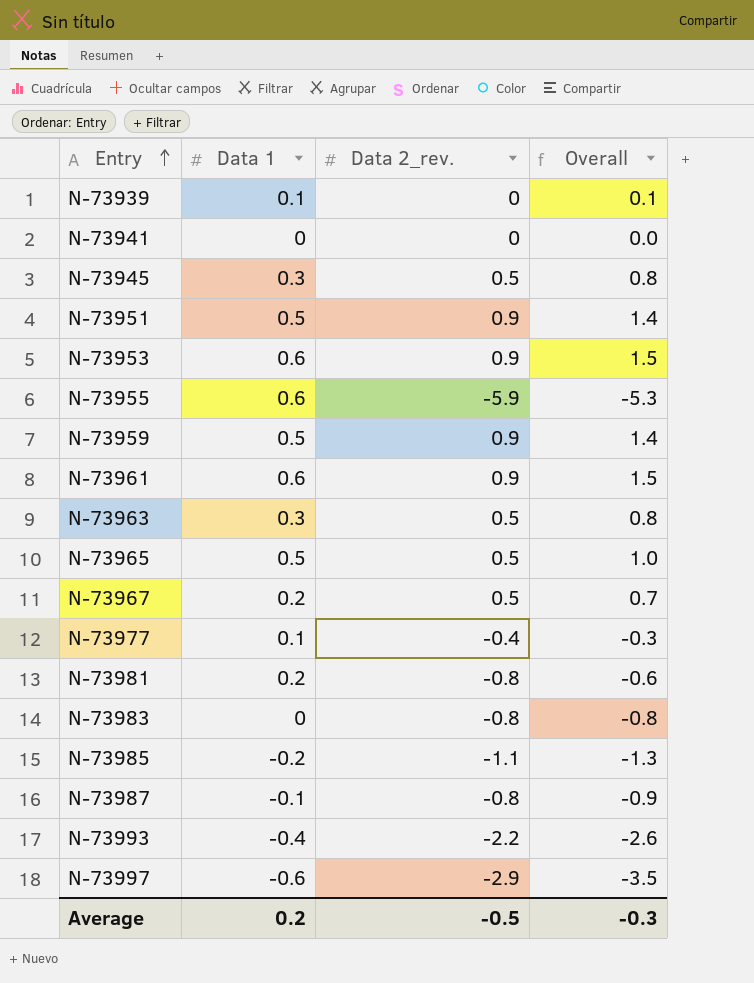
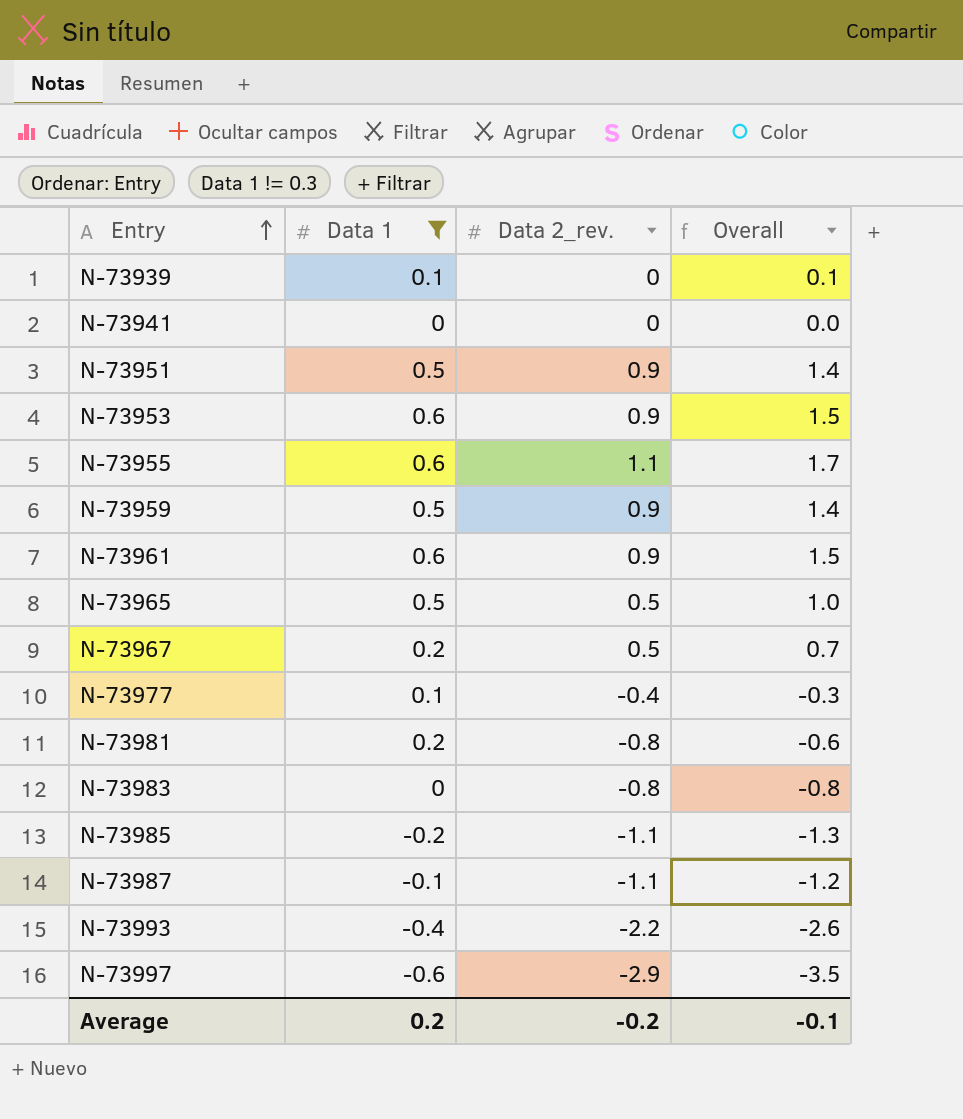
filter: none -> Data 1 != 0.3
N-73955 | Data 2_rev.: -5.9 -> 1.1
N-73955 | Overall: -5.3 -> 1.7
N-73987 | Data 2_rev.: -0.8 -> -1.1
N-73987 | Overall: -0.9 -> -1.2
Average | Data 2_rev.: -0.5 -> -0.2
Average | Overall: -0.3 -> -0.1

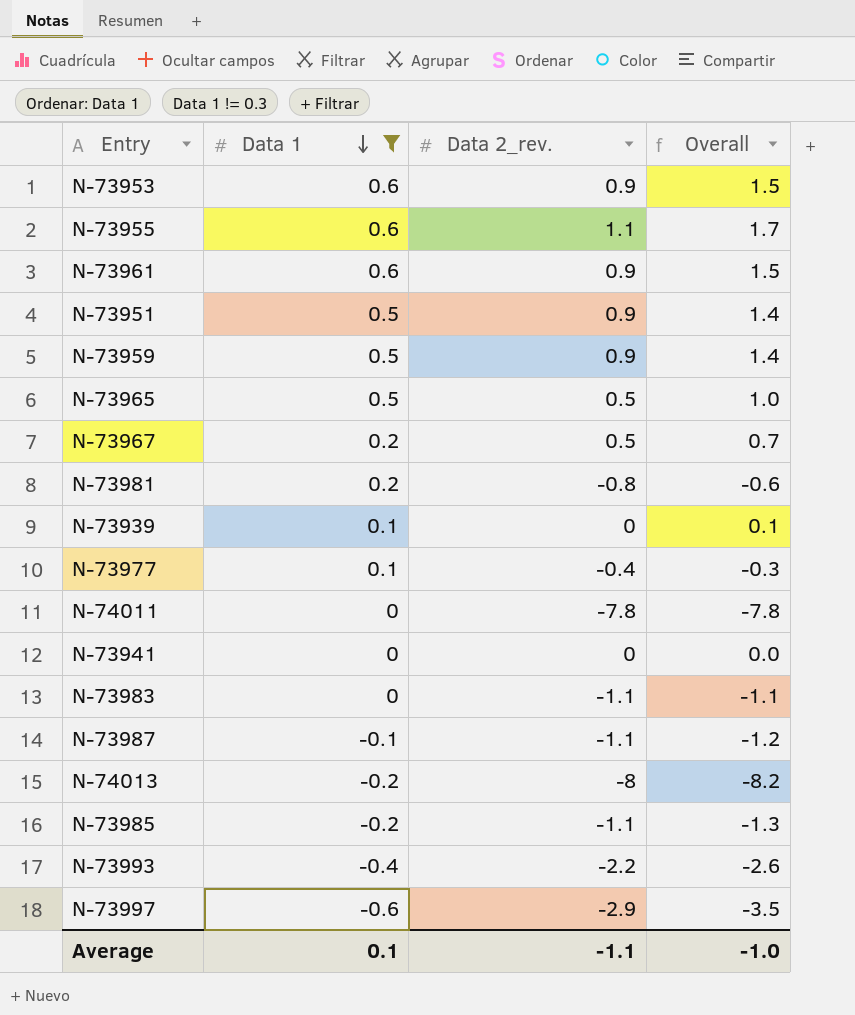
row order: Entry ascending -> Data 1 descending
row N-74011: none -> 0 | -7.8 | -7.8
N-73983 | Data 2_rev.: -0.8 -> -1.1
N-73983 | Overall: -0.8 -> -1.1
row N-74013: none -> -0.2 | -8 | -8.2
Average | Data 1: 0.2 -> 0.1
Average | Data 2_rev.: -0.2 -> -1.1
Average | Overall: -0.1 -> -1.0

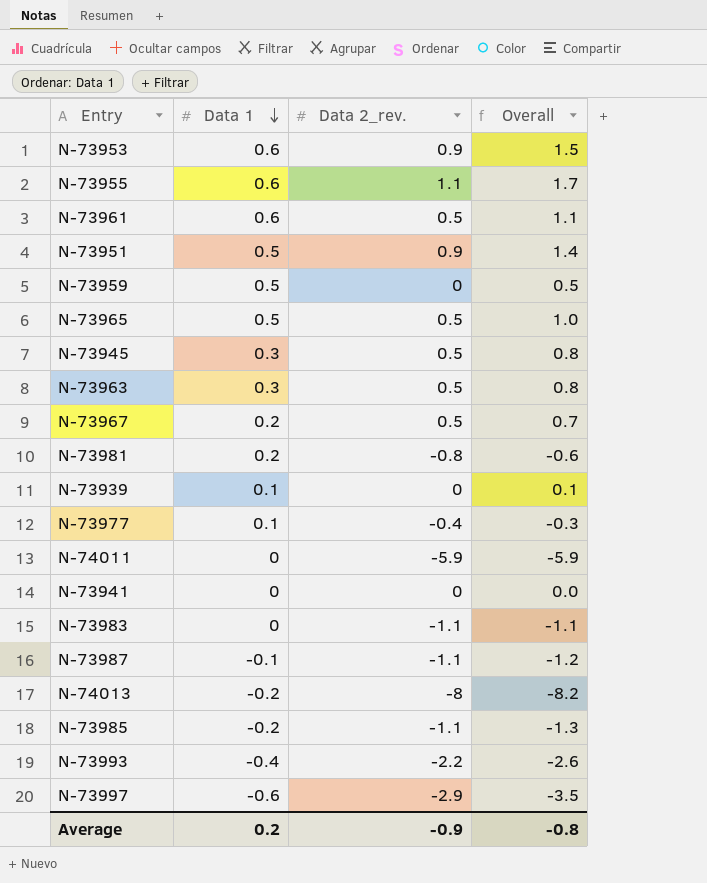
filter: Data 1 != 0.3 -> none
N-73961 | Data 2_rev.: 0.9 -> 0.5
N-73961 | Overall: 1.5 -> 1.1
N-73959 | Data 2_rev.: 0.9 -> 0
N-73959 | Overall: 1.4 -> 0.5
N-74011 | Data 2_rev.: -7.8 -> -5.9
N-74011 | Overall: -7.8 -> -5.9
Average | Data 1: 0.1 -> 0.2
Average | Data 2_rev.: -1.1 -> -0.9
Average | Overall: -1.0 -> -0.8

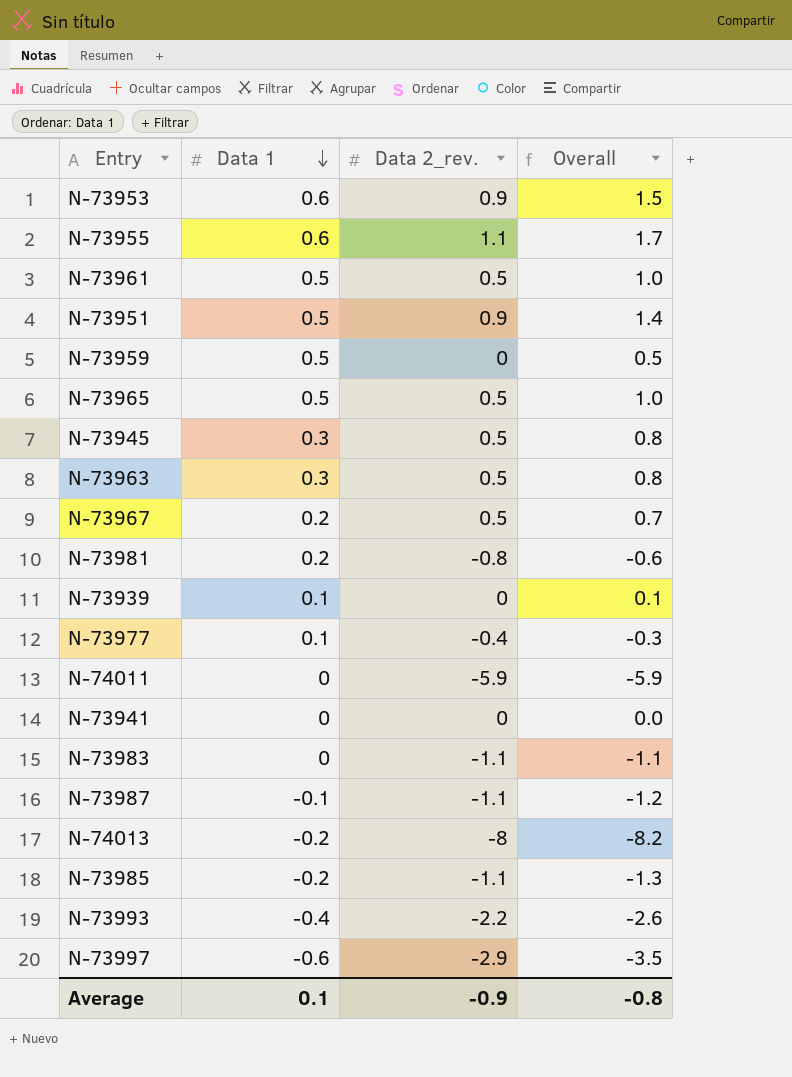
N-73961 | Data 1: 0.6 -> 0.5
N-73961 | Overall: 1.1 -> 1.0
Average | Data 1: 0.2 -> 0.1

